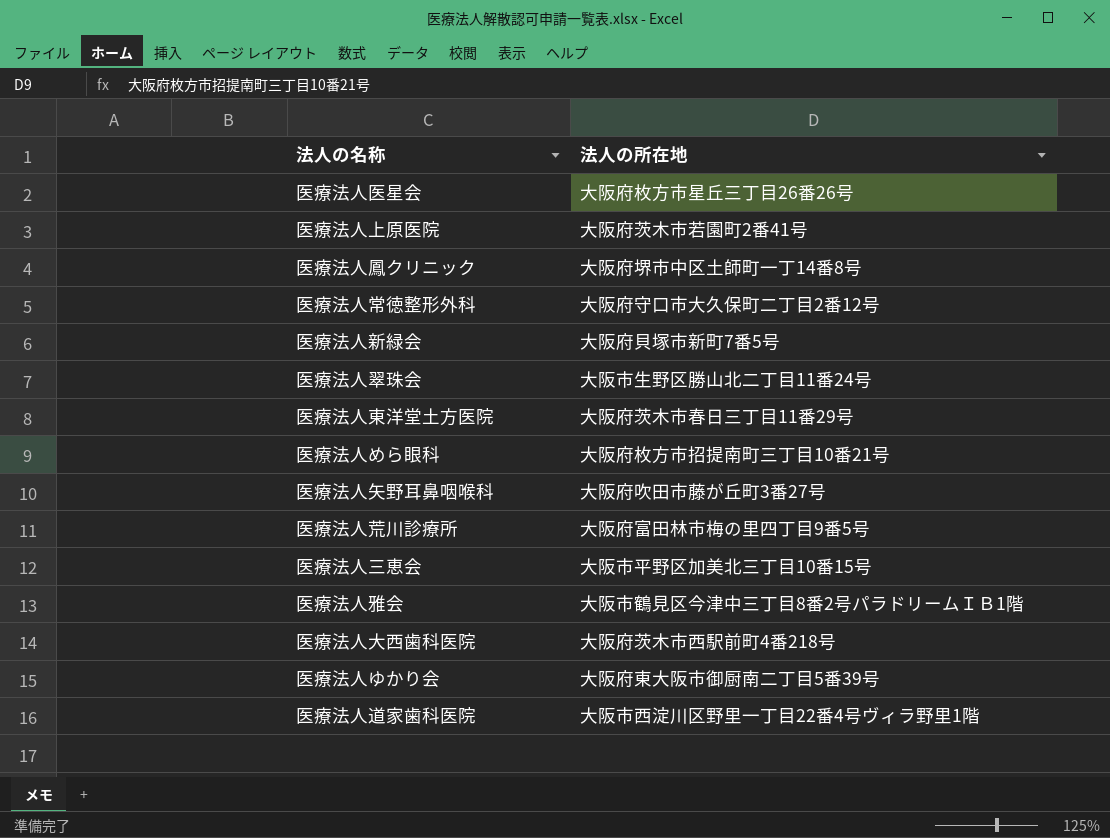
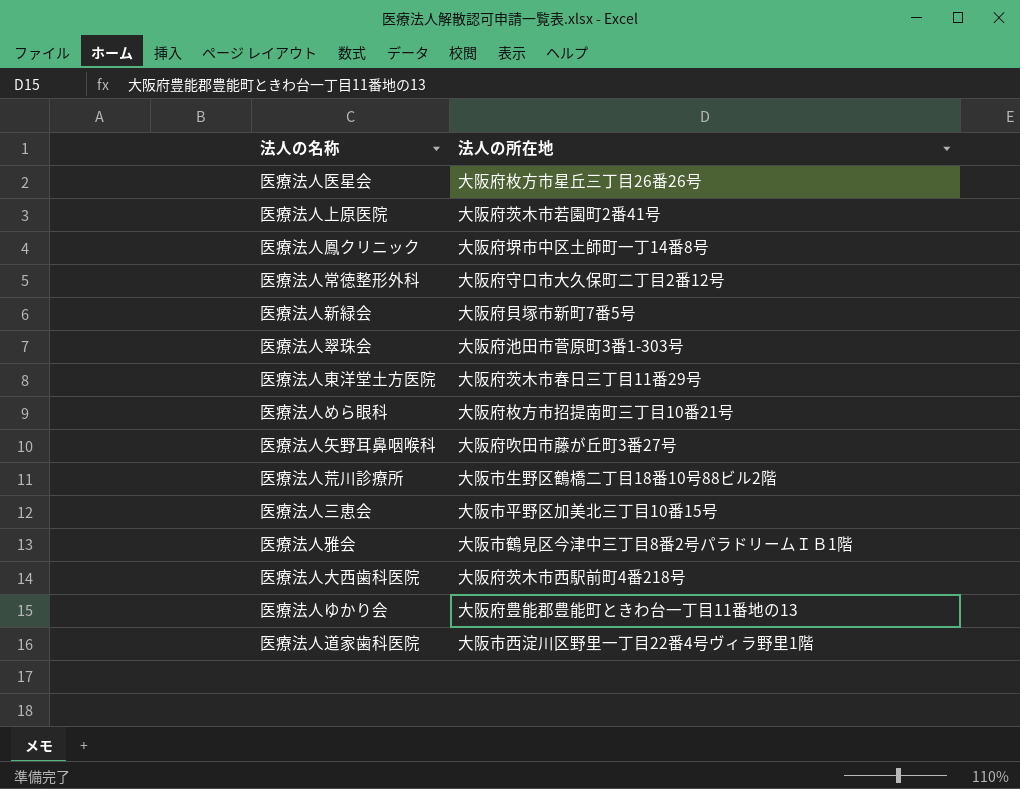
医療法人翠珠会 | 法人の所在地: 大阪市生野区勝山北二丁目11番24号 -> 大阪府池田市菅原町3番1-303号
医療法人荒川診療所 | 法人の所在地: 大阪府富田林市梅の里四丁目9番5号 -> 大阪市生野区鶴橋二丁目18番10号88ビル2階
医療法人ゆかり会 | 法人の所在地: 大阪府東大阪市御厨南二丁目5番39号 -> 大阪府豊能郡豊能町ときわ台一丁目11番地の13

